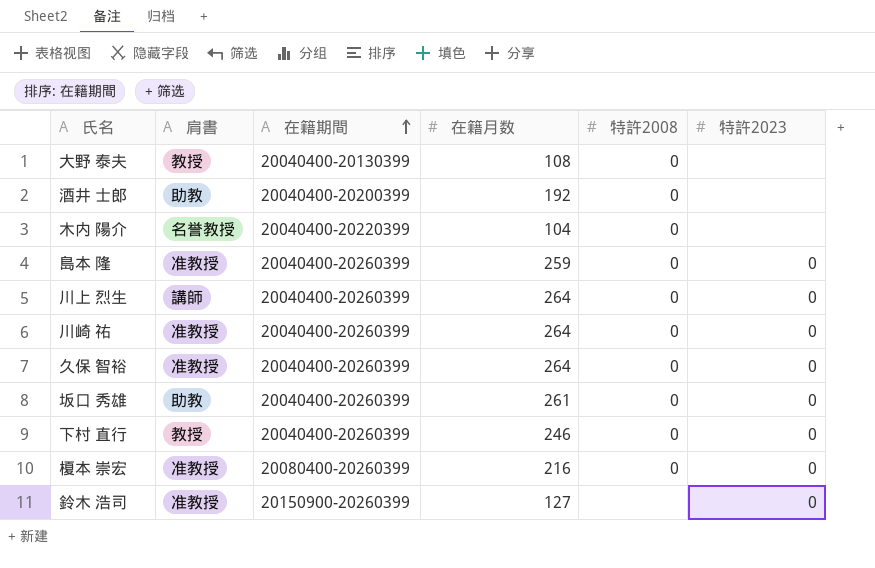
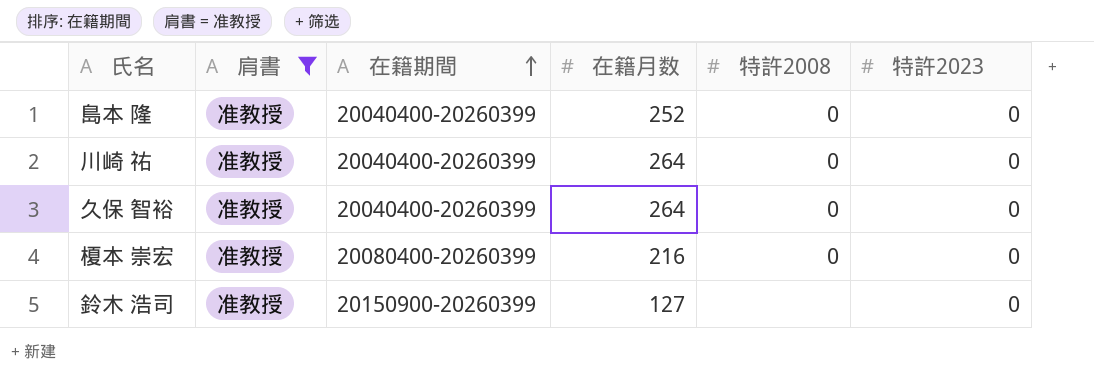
filter: none -> 肩書 = 准教授
島本 隆 | 在籍月数: 259 -> 252

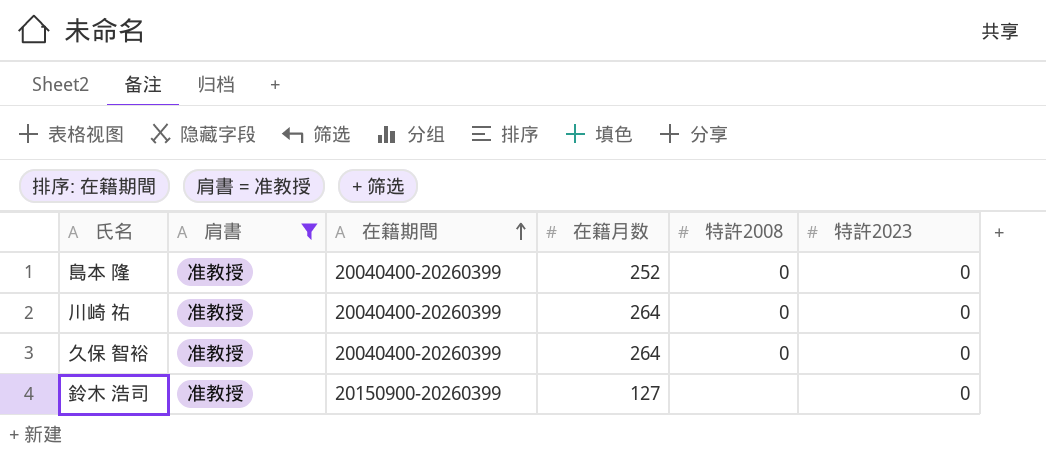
row 榎本 崇宏: 准教授 | 20080400-20260399 | 216 | 0 | 0 -> none

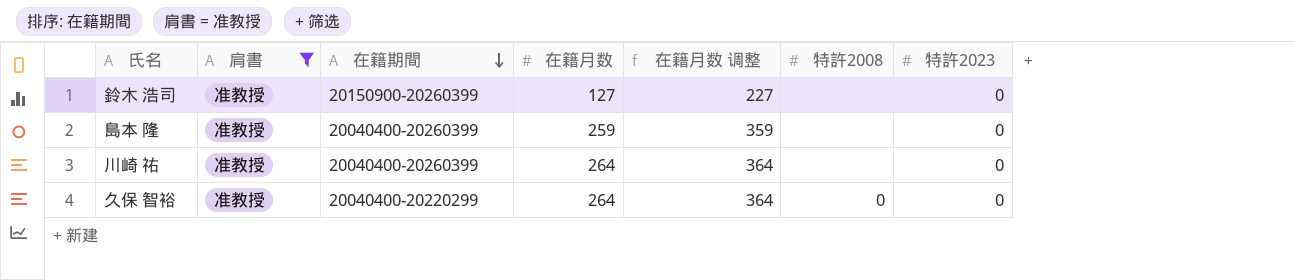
row order: 在籍期間 ascending -> 在籍期間 descending
column 在籍月数 调整 | formula: none -> [在籍月数] + 100
島本 隆 | 在籍月数: 252 -> 259
島本 隆 | 特許2008: 0 -> none
川崎 祐 | 特許2008: 0 -> none
久保 智裕 | 在籍期間: 20040400-20260399 -> 20040400-20220299

